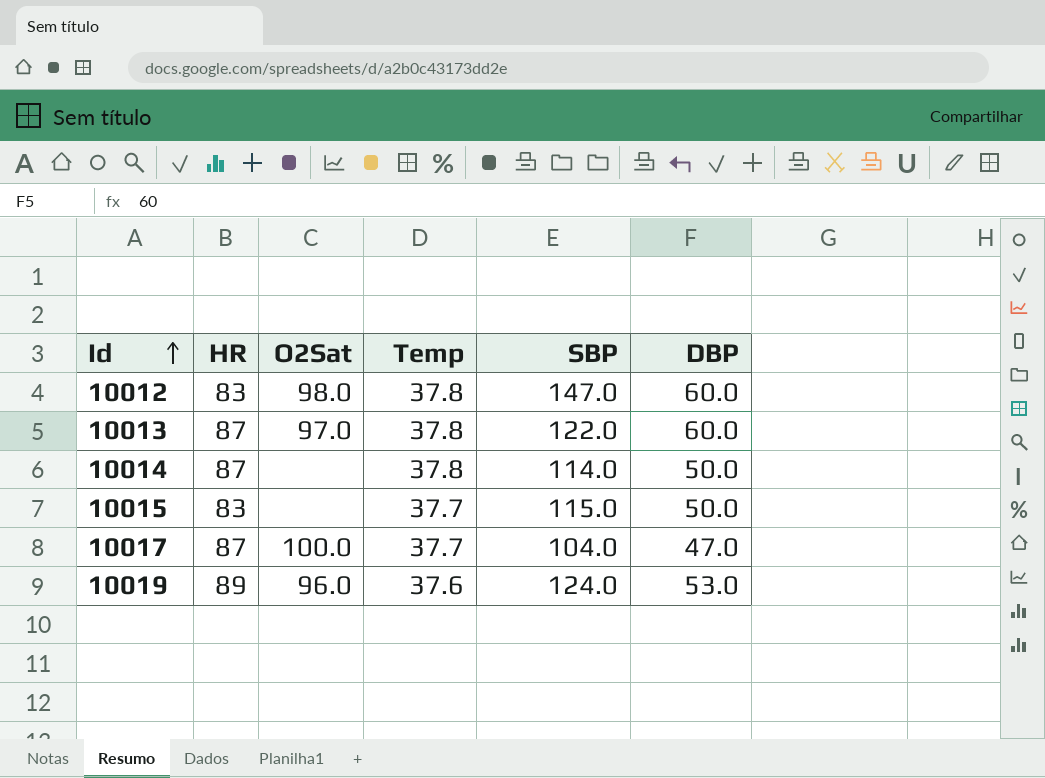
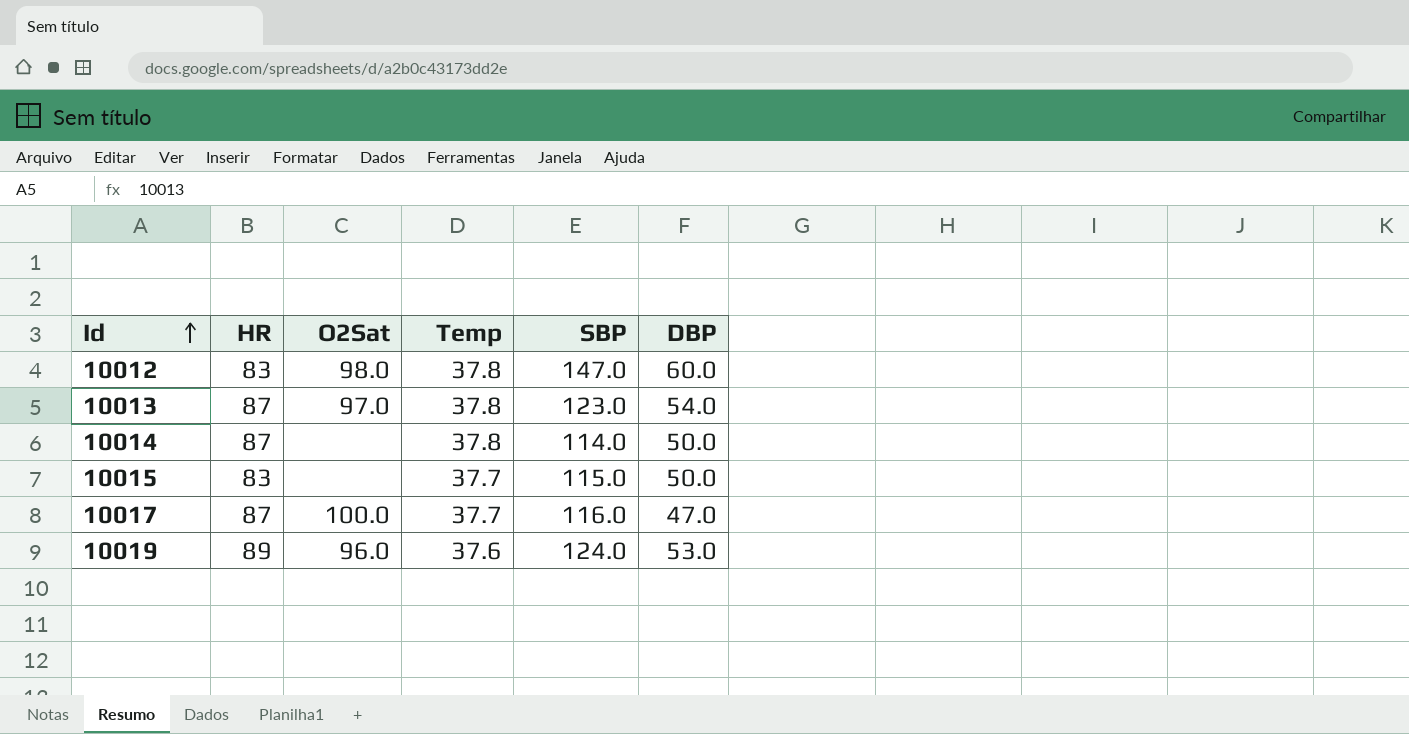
10013 | SBP: 122.0 -> 123.0
10013 | DBP: 60.0 -> 54.0
10017 | SBP: 104.0 -> 116.0

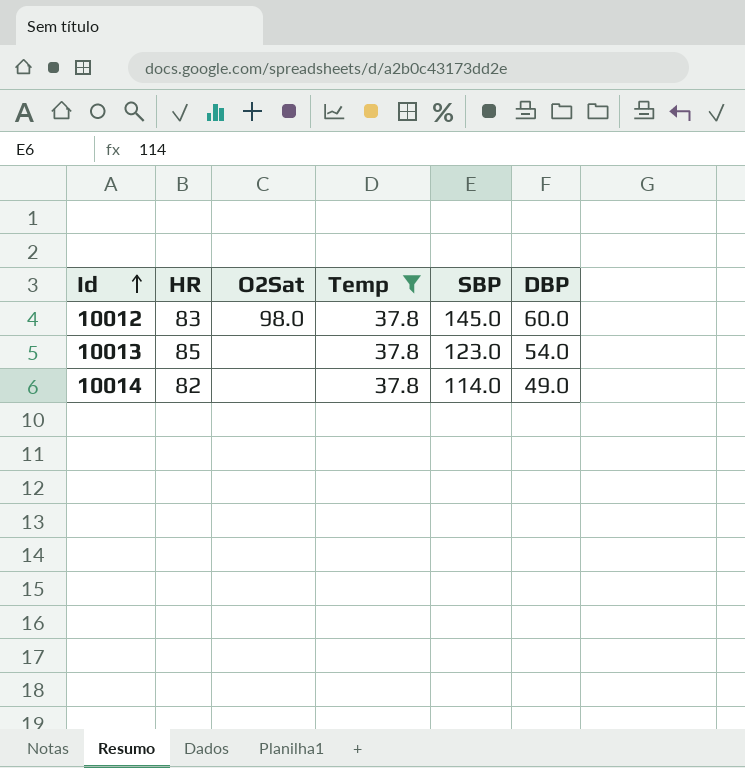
filter: none -> Temp = 37.8
10012 | SBP: 147.0 -> 145.0
10013 | HR: 87 -> 85
10013 | O2Sat: 97.0 -> none
10014 | HR: 87 -> 82
10014 | DBP: 50.0 -> 49.0

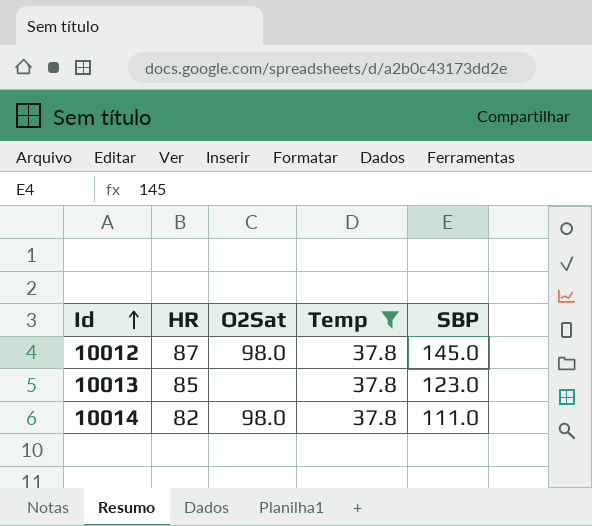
column DBP | position: 6 -> none
10012 | HR: 83 -> 87
10014 | O2Sat: none -> 98.0
10014 | SBP: 114.0 -> 111.0

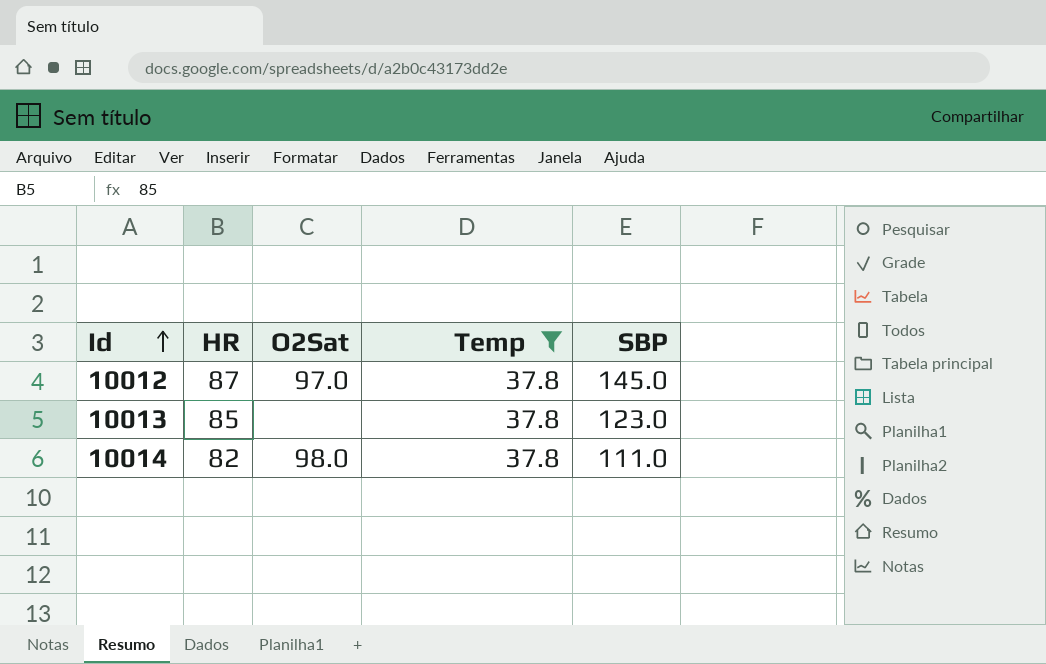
10012 | O2Sat: 98.0 -> 97.0

